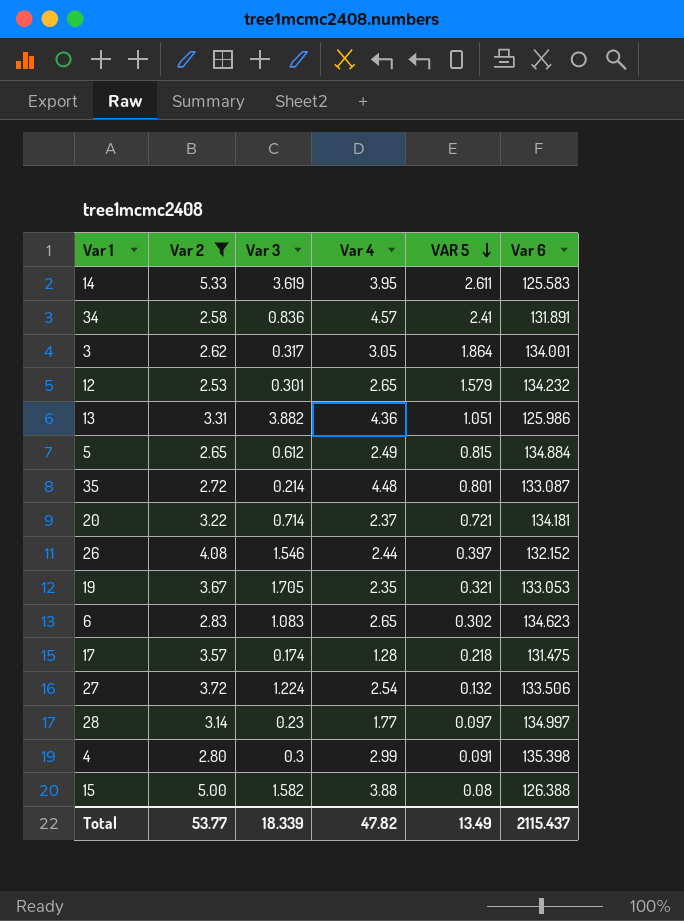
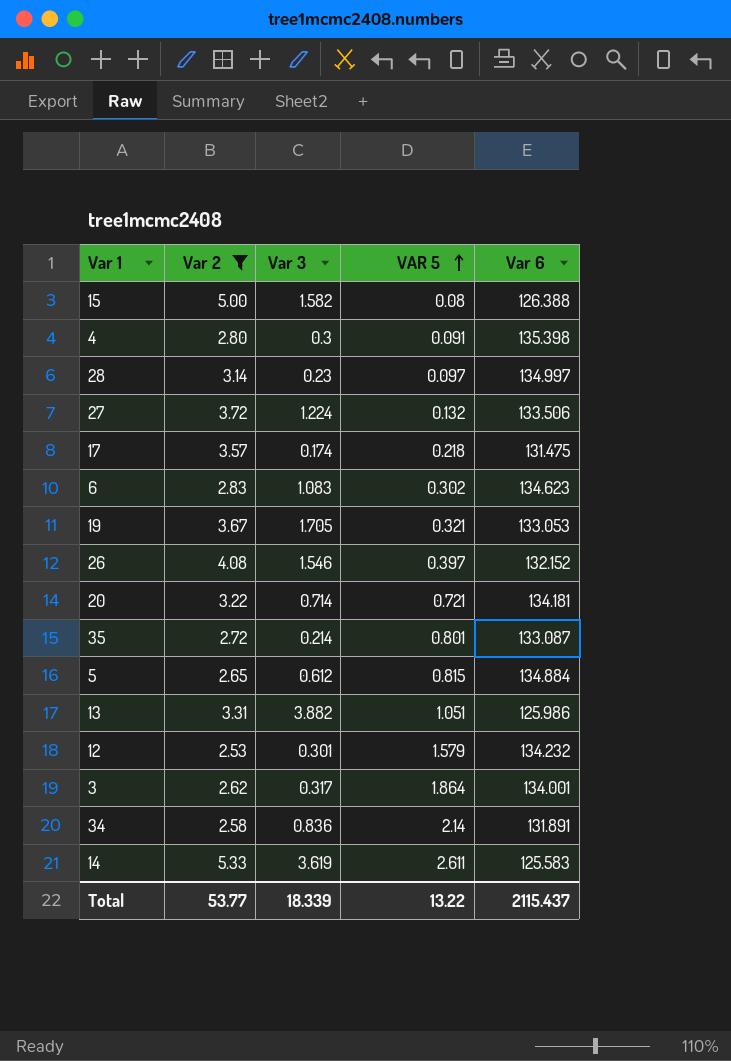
row order: VAR 5 descending -> VAR 5 ascending
column Var 4 | position: 4 -> none
34 | VAR 5: 2.41 -> 2.14
Total | VAR 5: 13.49 -> 13.22

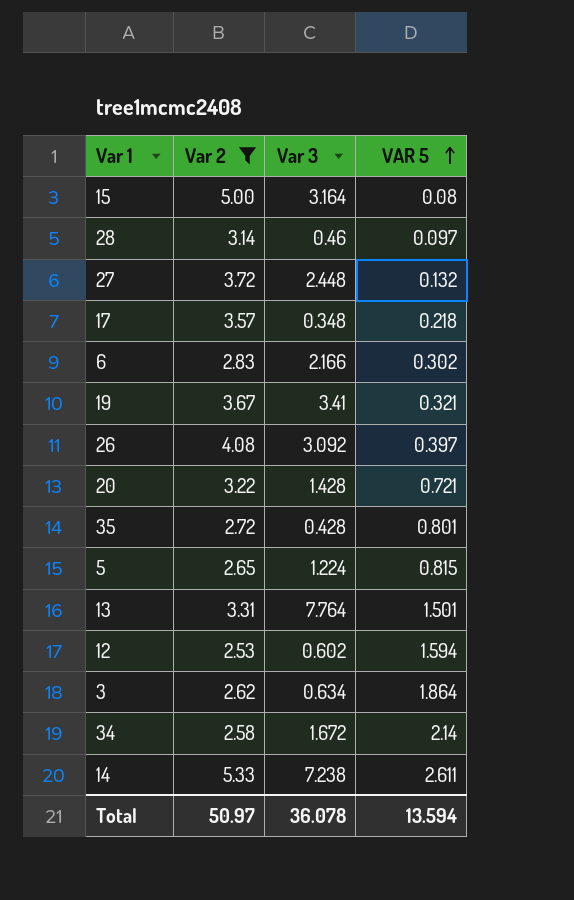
column Var 6 | position: 5 -> none
row 4: 2.80 | 0.3 | 0.091 | 135.398 -> none
15 | Var 3: 1.582 -> 3.164
28 | Var 3: 0.23 -> 0.46
27 | Var 3: 1.224 -> 2.448
17 | Var 3: 0.174 -> 0.348
6 | Var 3: 1.083 -> 2.166
19 | Var 3: 1.705 -> 3.41
26 | Var 3: 1.546 -> 3.092
20 | Var 3: 0.714 -> 1.428
35 | Var 3: 0.214 -> 0.428
5 | Var 3: 0.612 -> 1.224
13 | Var 3: 3.882 -> 7.764
13 | VAR 5: 1.051 -> 1.501
12 | Var 3: 0.301 -> 0.602
12 | VAR 5: 1.579 -> 1.594
3 | Var 3: 0.317 -> 0.634
34 | Var 3: 0.836 -> 1.672
14 | Var 3: 3.619 -> 7.238
Total | Var 2: 53.77 -> 50.97
Total | Var 3: 18.339 -> 36.078
Total | VAR 5: 13.22 -> 13.594

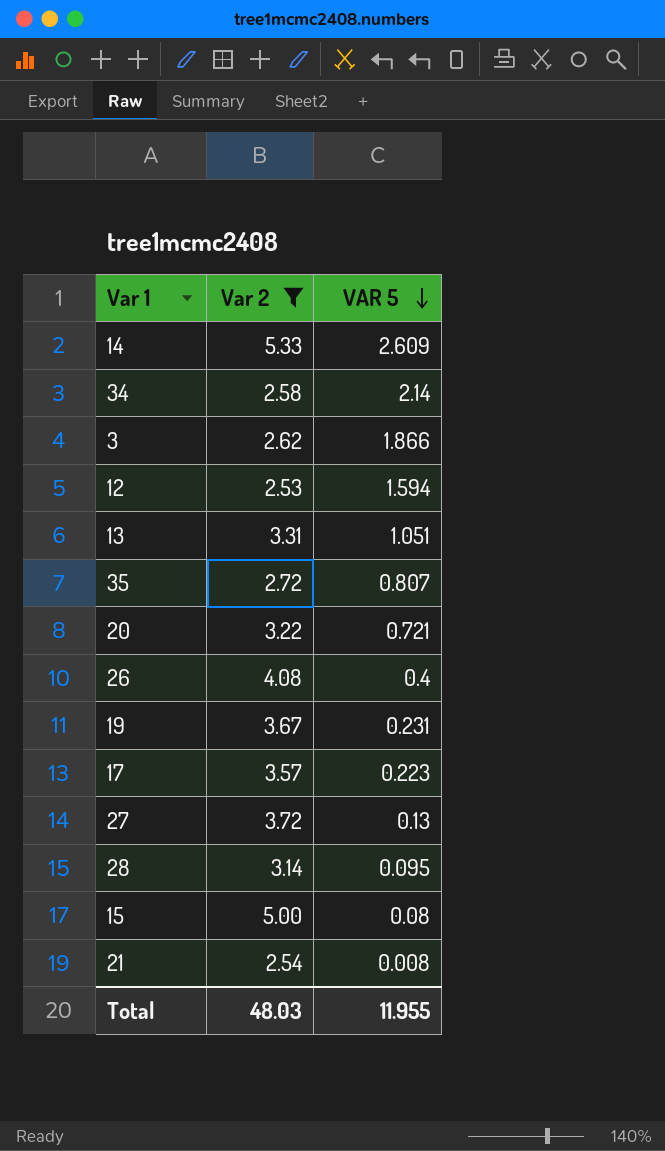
row order: VAR 5 ascending -> VAR 5 descending
column Var 3 | position: 3 -> none
row 6: 2.83 | 2.166 | 0.302 -> none
row 5: 2.65 | 1.224 | 0.815 -> none
14 | VAR 5: 2.611 -> 2.609
3 | VAR 5: 1.864 -> 1.866
13 | VAR 5: 1.501 -> 1.051
35 | VAR 5: 0.801 -> 0.807
26 | VAR 5: 0.397 -> 0.4
19 | VAR 5: 0.321 -> 0.231
17 | VAR 5: 0.218 -> 0.223
27 | VAR 5: 0.132 -> 0.13
28 | VAR 5: 0.097 -> 0.095
row 21: none -> 2.54 | 0.008
Total | Var 2: 50.97 -> 48.03
Total | VAR 5: 13.594 -> 11.955

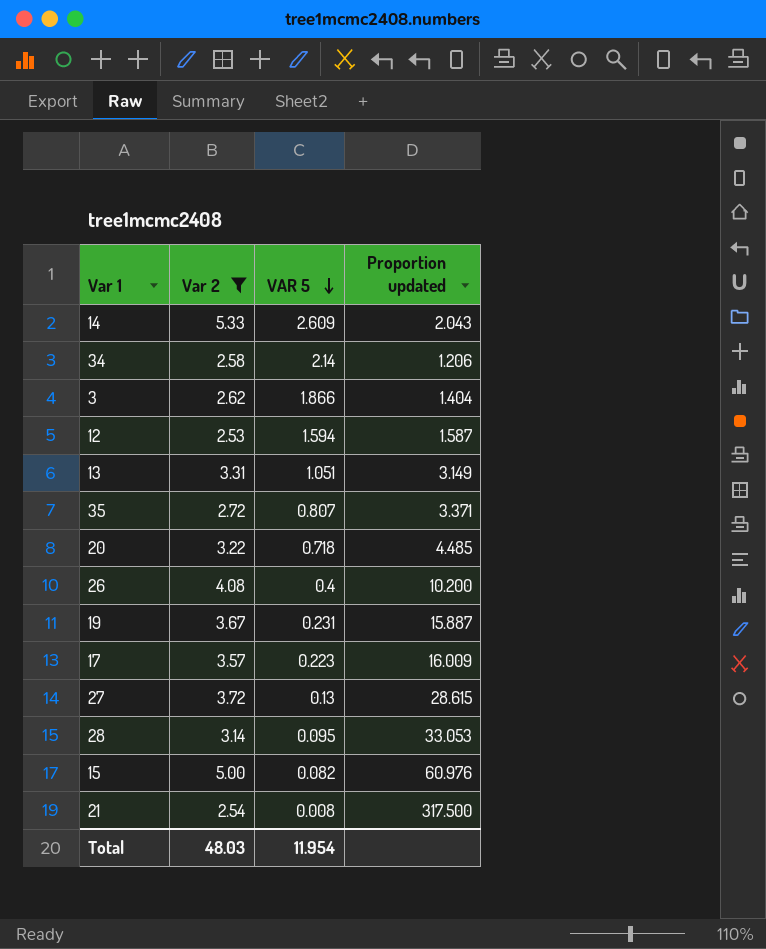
column Proportion updated | formula: none -> [Var 2] / [VAR 5]
20 | VAR 5: 0.721 -> 0.718
15 | VAR 5: 0.08 -> 0.082
Total | VAR 5: 11.955 -> 11.954

